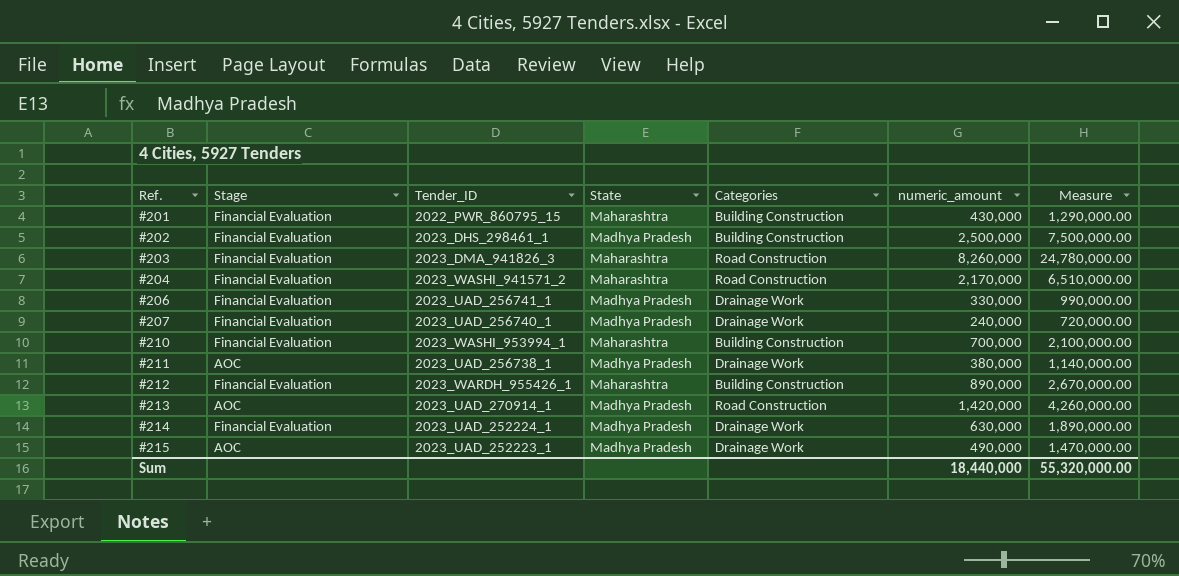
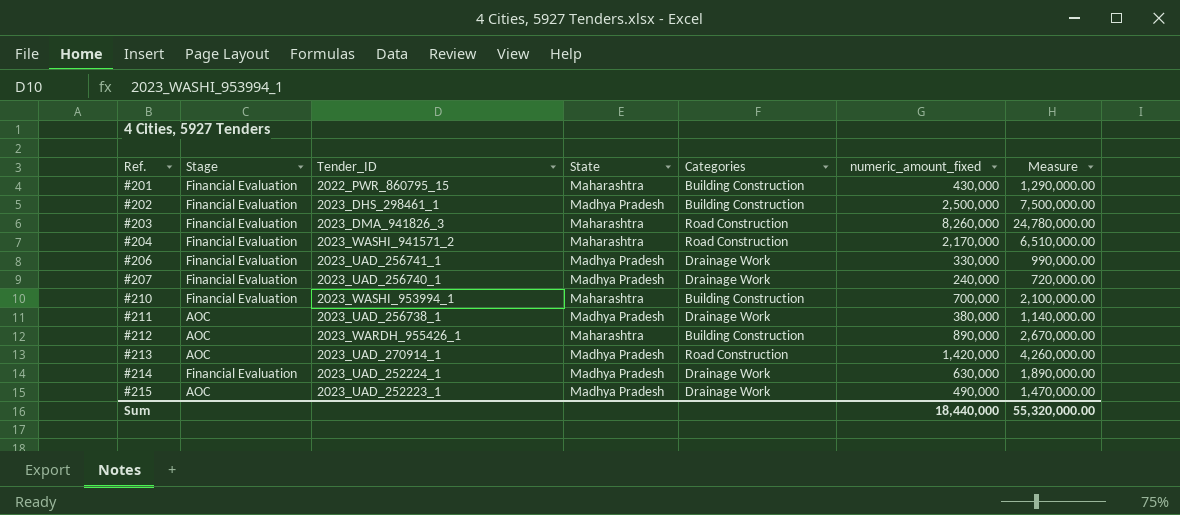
column name: numeric_amount -> numeric_amount_fixed
#212 | Stage: Financial Evaluation -> AOC

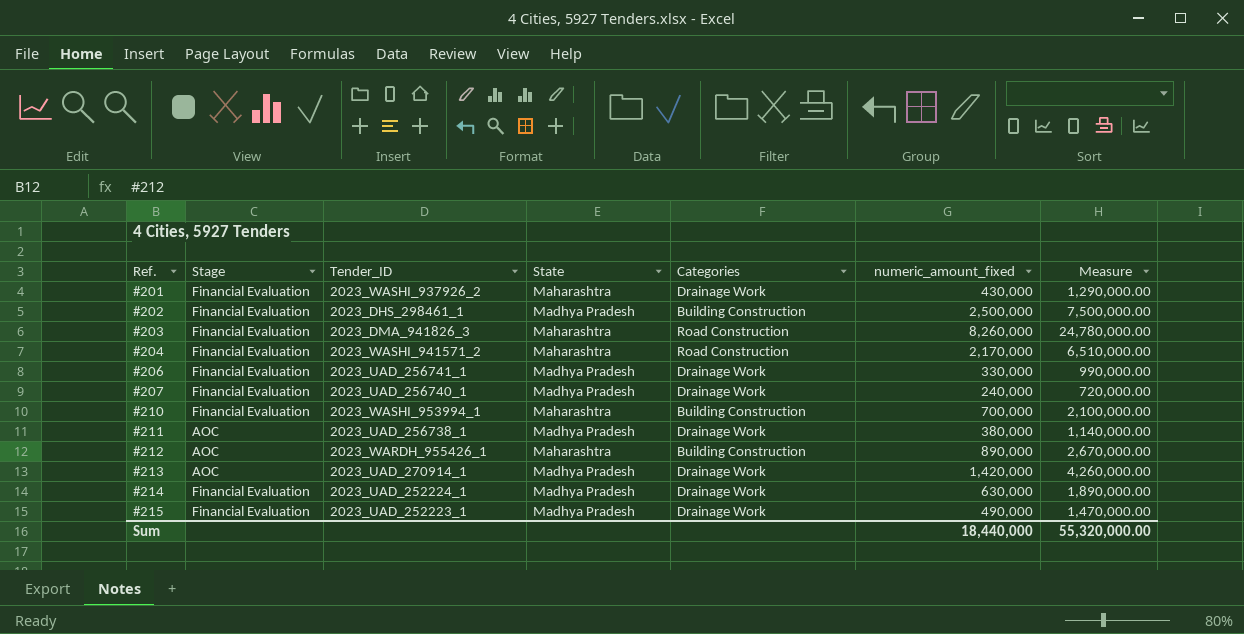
#201 | Tender_ID: 2022_PWR_860795_15 -> 2023_WASHI_937926_2
#201 | Categories: Building Construction -> Drainage Work
#213 | Categories: Road Construction -> Drainage Work
#215 | Stage: AOC -> Financial Evaluation

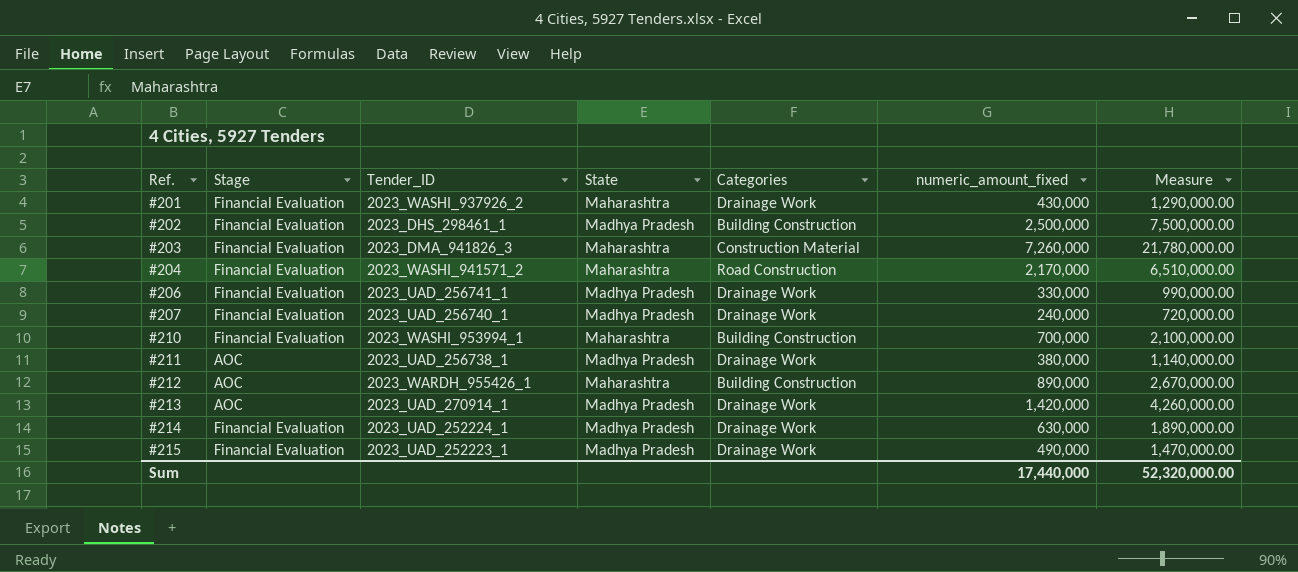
#203 | Categories: Road Construction -> Construction Material
#203 | numeric_amount_fixed: 8,260,000 -> 7,260,000
#203 | Measure: 24,780,000.00 -> 21,780,000.00
Sum | numeric_amount_fixed: 18,440,000 -> 17,440,000
Sum | Measure: 55,320,000.00 -> 52,320,000.00

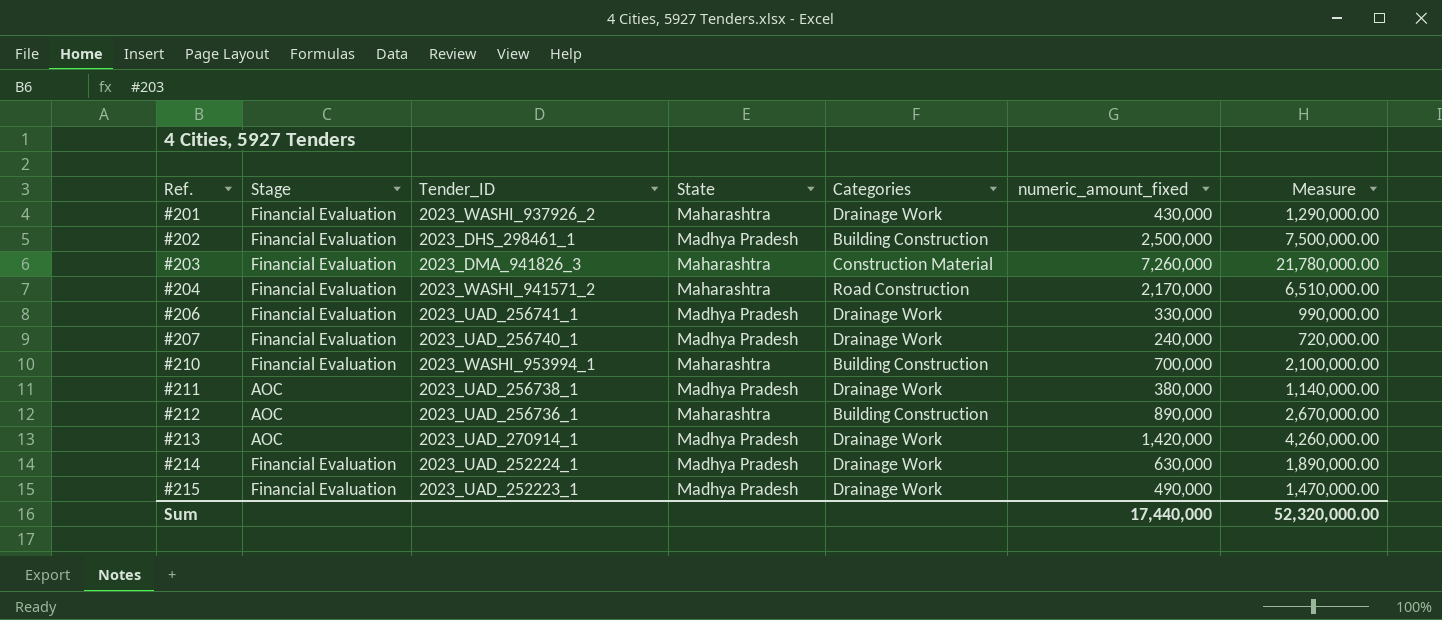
#212 | Tender_ID: 2023_WARDH_955426_1 -> 2023_UAD_256736_1

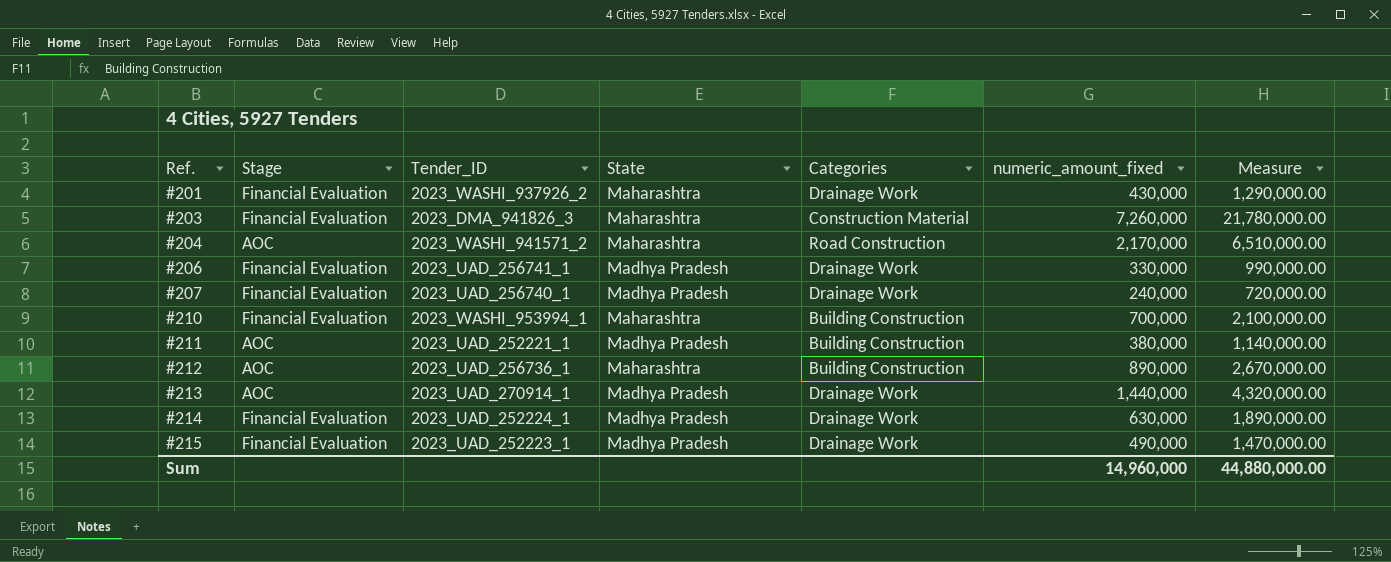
row #202: Financial Evaluation | 2023_DHS_298461_1 | Madhya Pradesh | Building Construction | 2,500,000 | 7,500,000.00 -> none
#204 | Stage: Financial Evaluation -> AOC
#211 | Tender_ID: 2023_UAD_256738_1 -> 2023_UAD_252221_1
#211 | Categories: Drainage Work -> Building Construction
#213 | numeric_amount_fixed: 1,420,000 -> 1,440,000
#213 | Measure: 4,260,000.00 -> 4,320,000.00
Sum | numeric_amount_fixed: 17,440,000 -> 14,960,000
Sum | Measure: 52,320,000.00 -> 44,880,000.00

